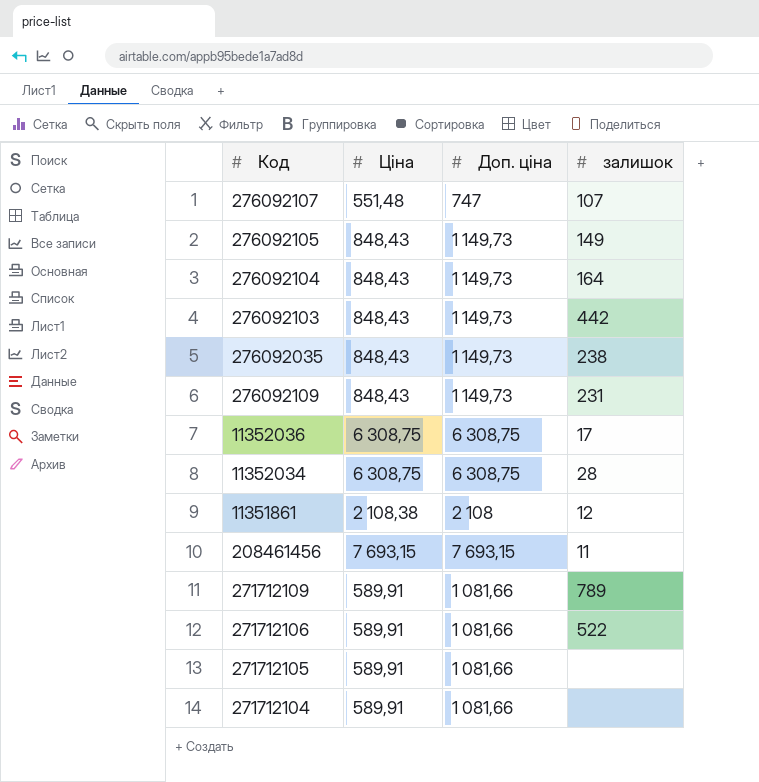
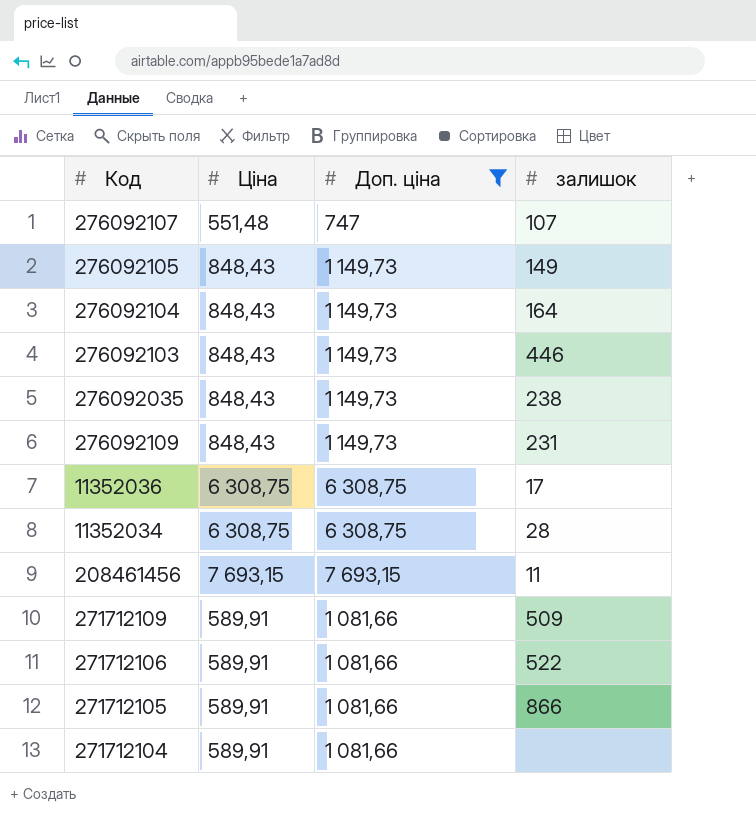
filter: none -> Доп. ціна != 2 108
276092103 | залишок: 442 -> 446
271712109 | залишок: 789 -> 509
271712105 | залишок: none -> 866

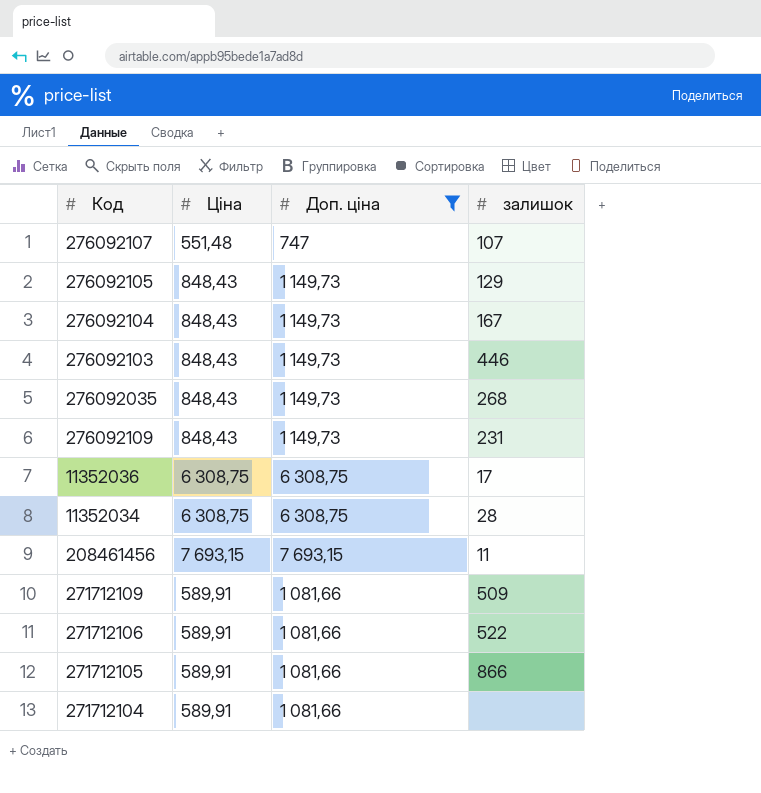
276092105 | залишок: 149 -> 129
276092104 | залишок: 164 -> 167
276092035 | залишок: 238 -> 268

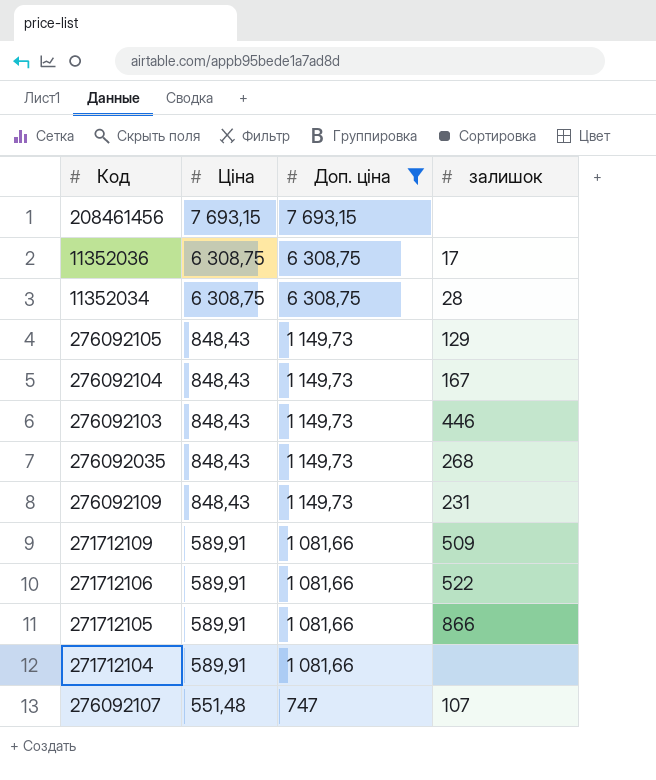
row order: none -> Ціна descending
208461456 | залишок: 11 -> none

